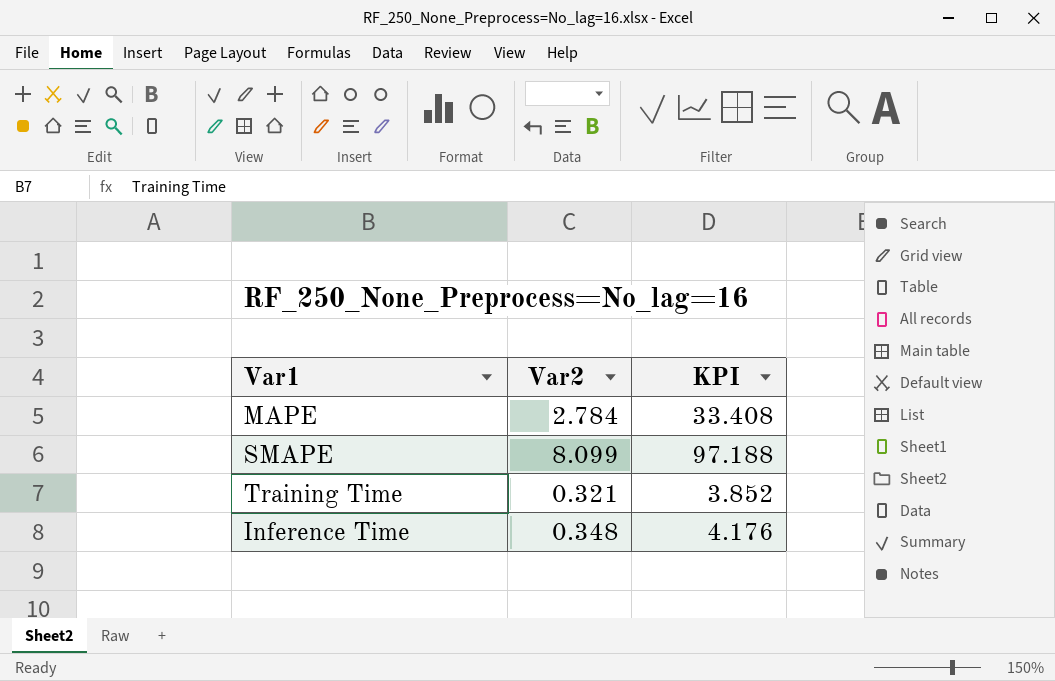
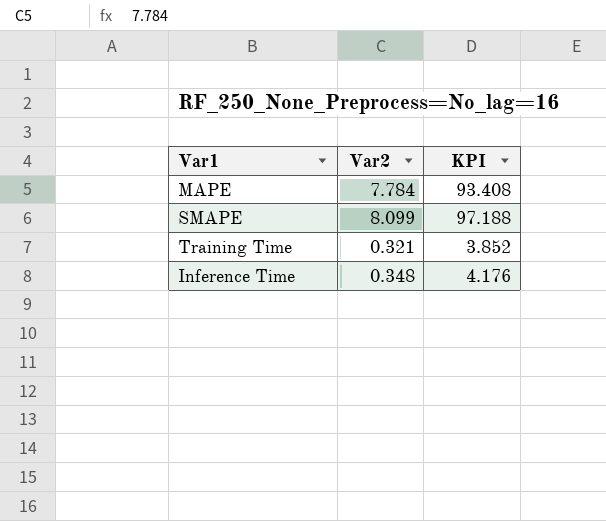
MAPE | Var2: 2.784 -> 7.784
MAPE | KPI: 33.408 -> 93.408

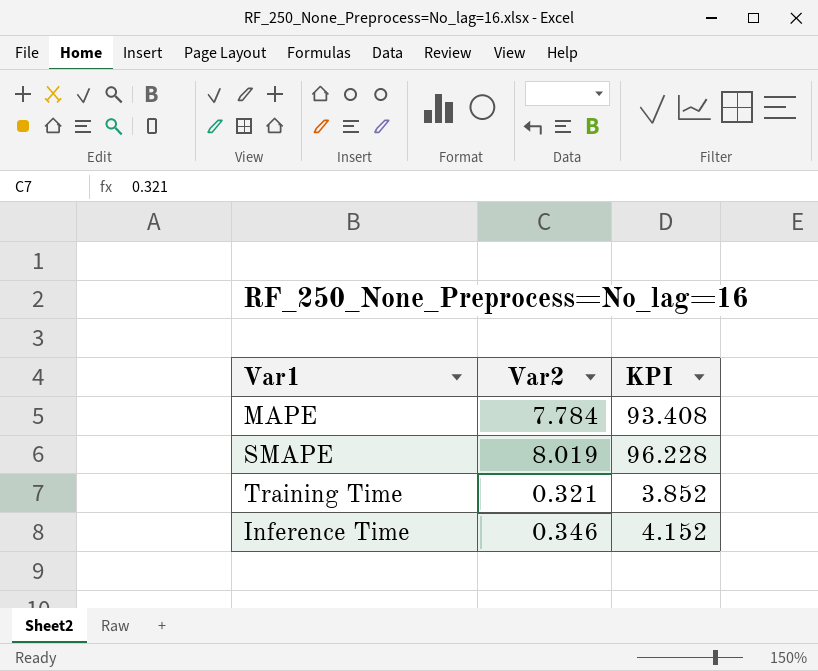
SMAPE | Var2: 8.099 -> 8.019
SMAPE | KPI: 97.188 -> 96.228
Inference Time | Var2: 0.348 -> 0.346
Inference Time | KPI: 4.176 -> 4.152

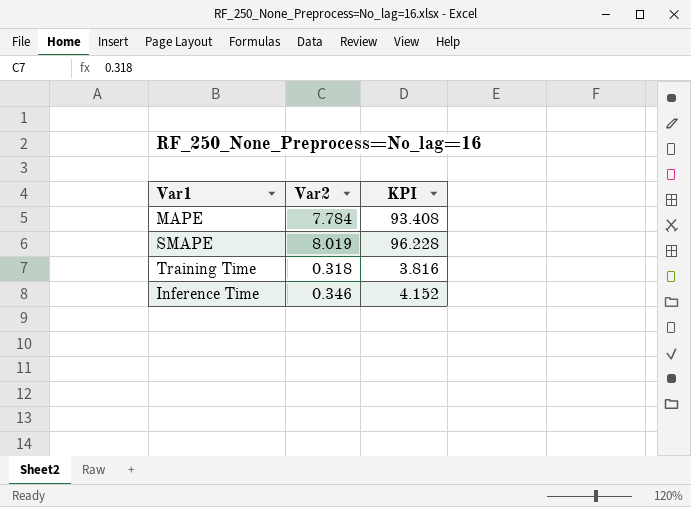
Training Time | Var2: 0.321 -> 0.318
Training Time | KPI: 3.852 -> 3.816

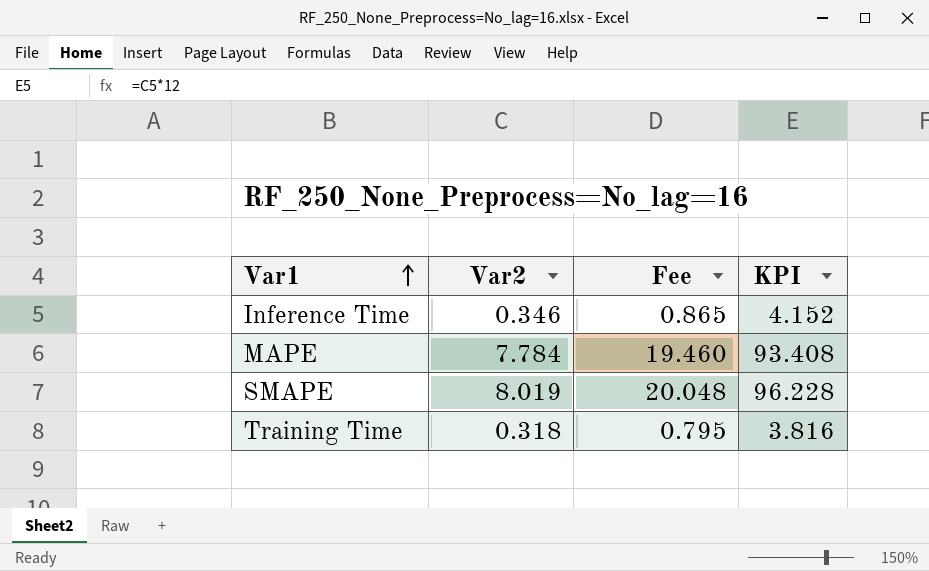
row order: none -> Var1 ascending
column Fee | formula: none -> [Var2] * 2.5

